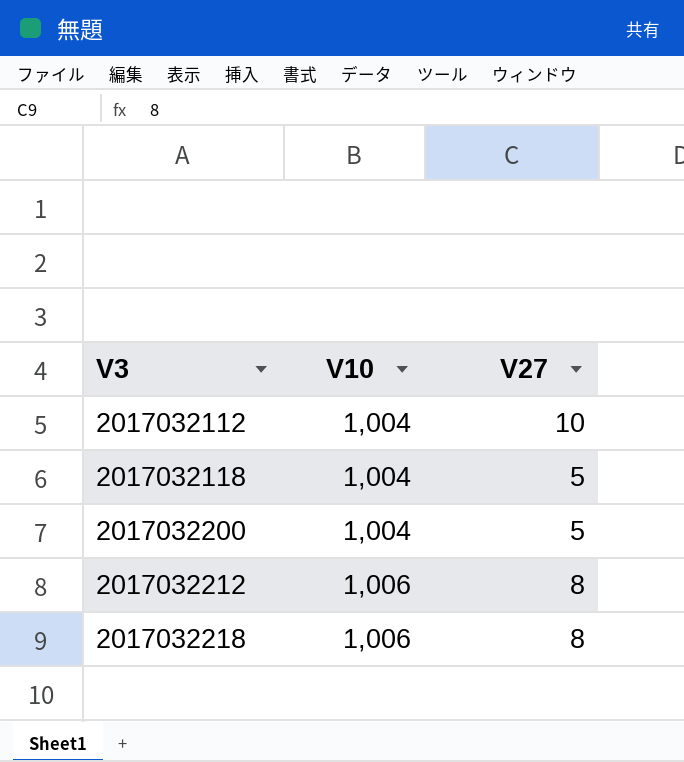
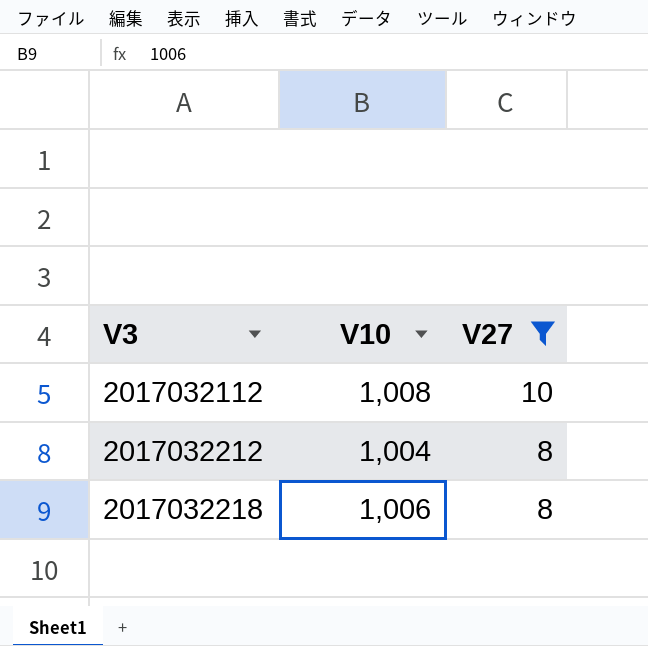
filter: none -> V27 != 5
2017032112 | V10: 1,004 -> 1,008
2017032212 | V10: 1,006 -> 1,004

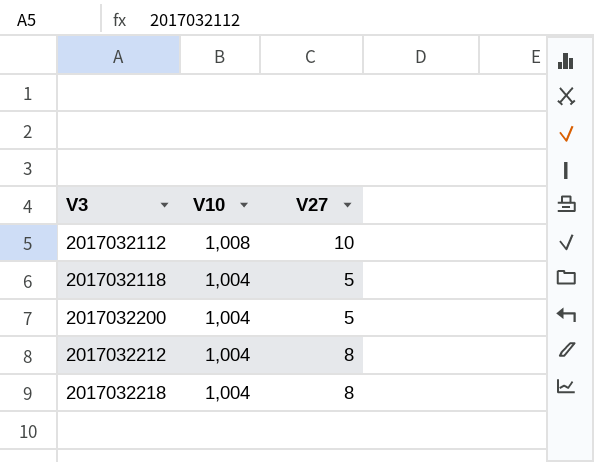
filter: V27 != 5 -> none
2017032218 | V10: 1,006 -> 1,004

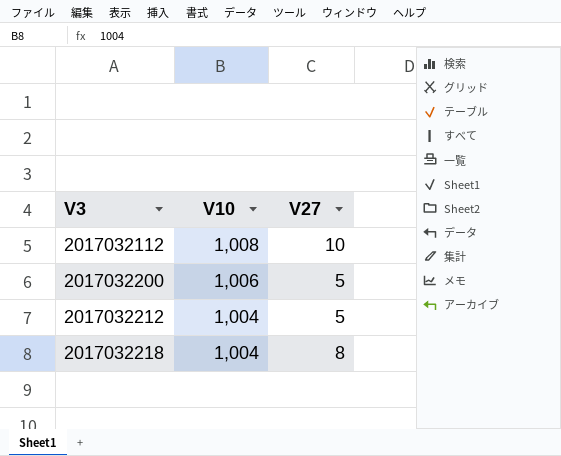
row 2017032118: 1,004 | 5 -> none
2017032200 | V10: 1,004 -> 1,006
2017032212 | V27: 8 -> 5

